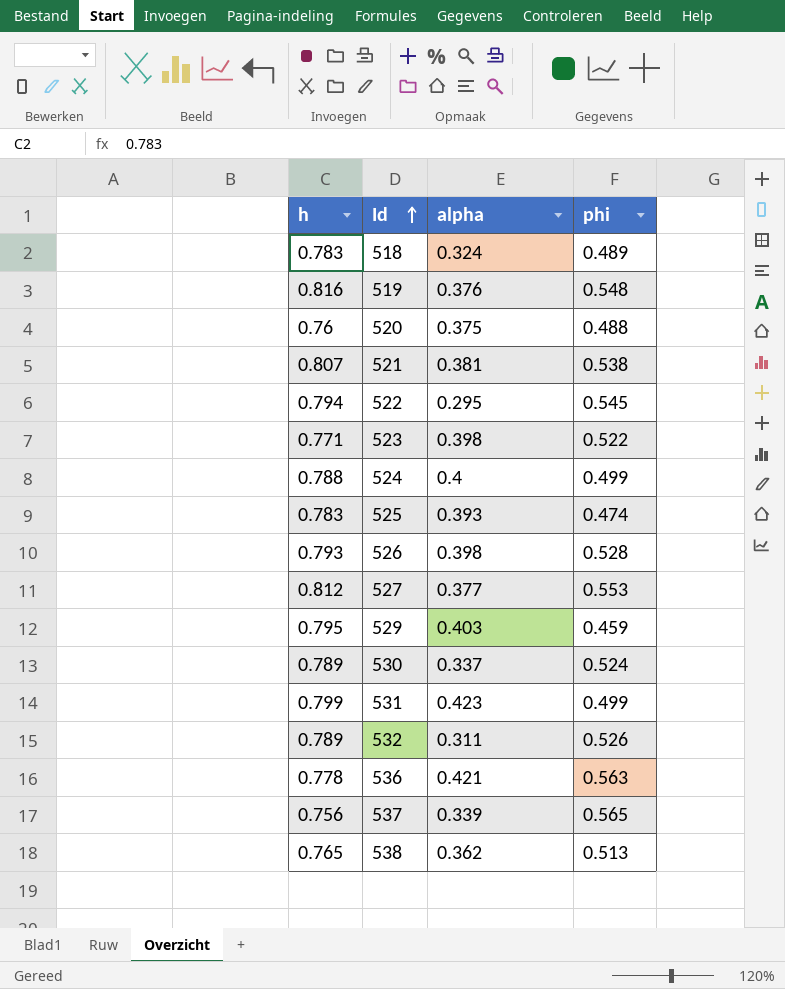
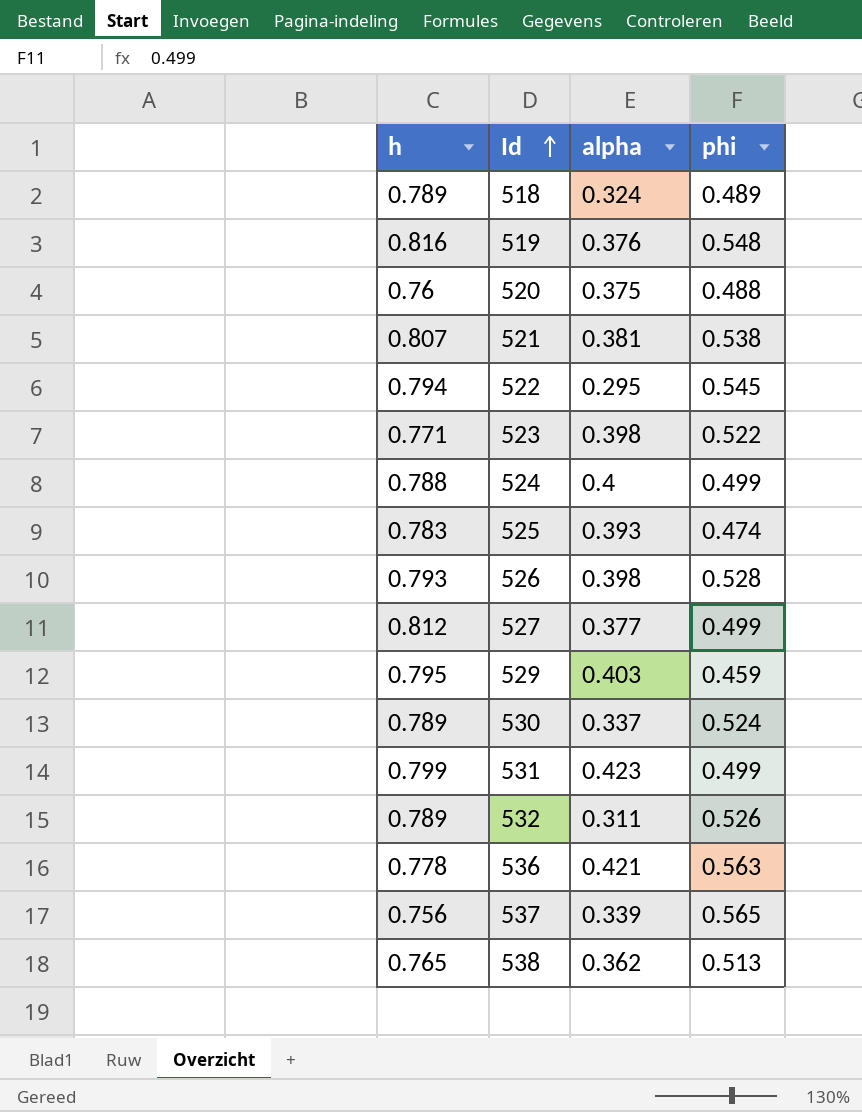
518 | h: 0.783 -> 0.789
527 | phi: 0.553 -> 0.499

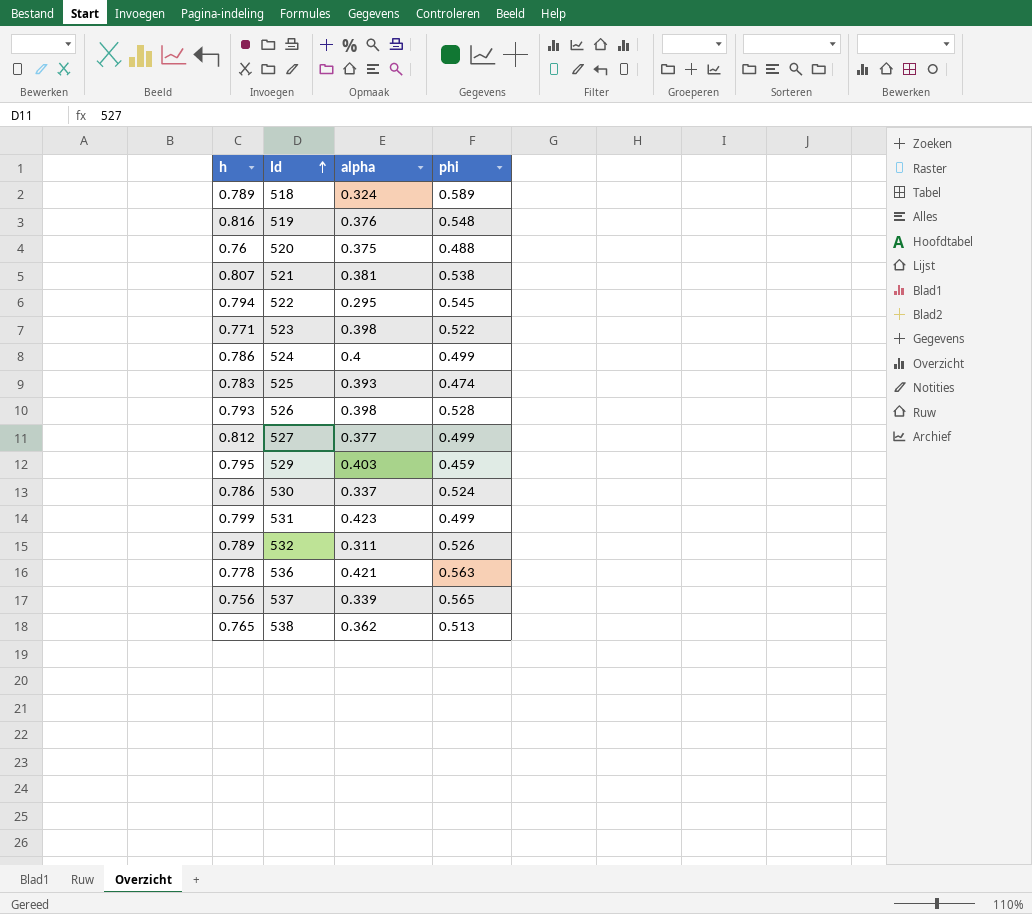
518 | phi: 0.489 -> 0.589
524 | h: 0.788 -> 0.786
530 | h: 0.789 -> 0.786

